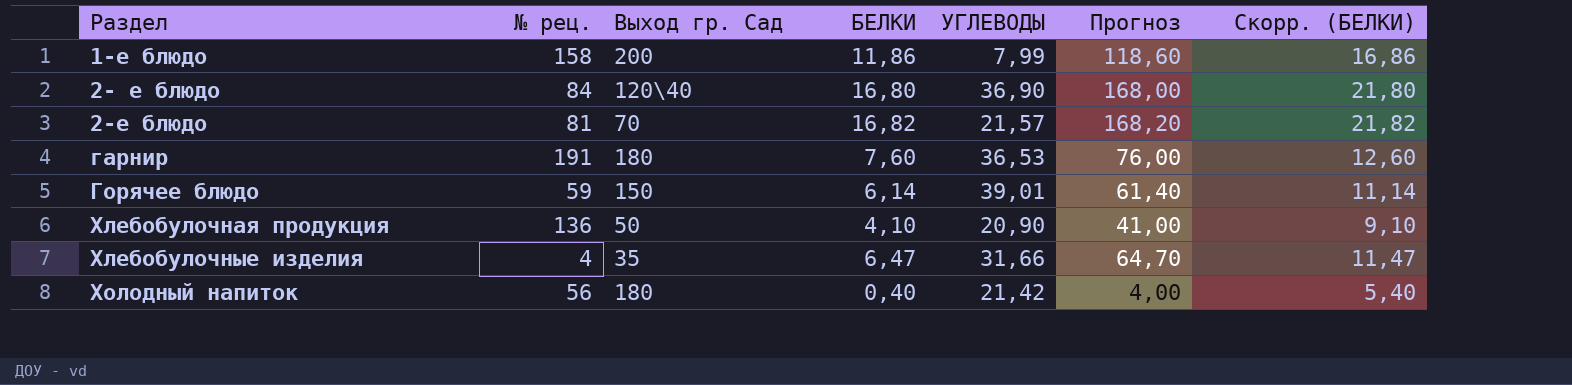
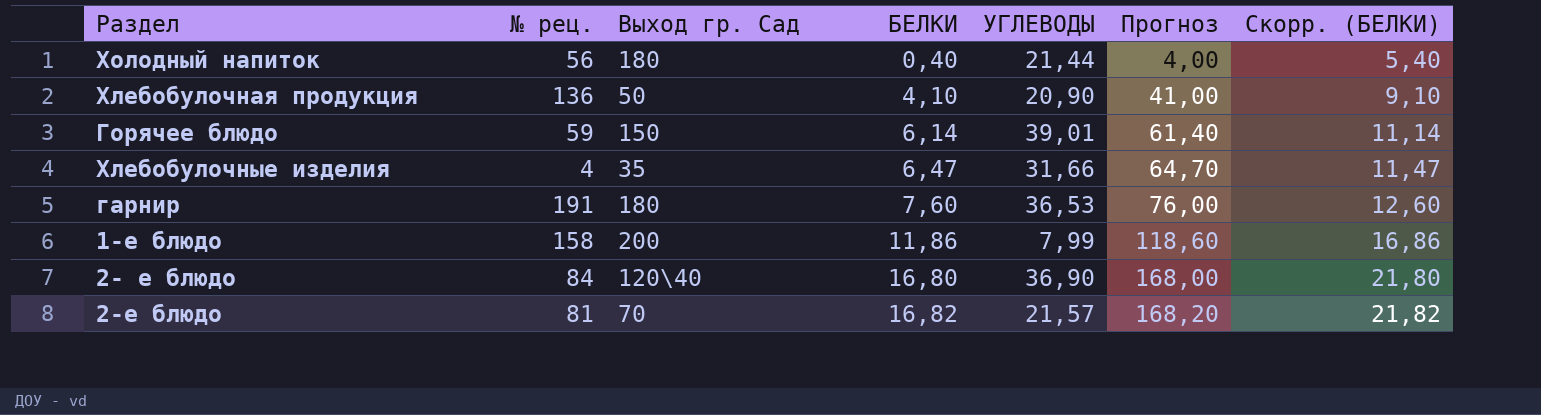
row order: Раздел ascending -> БЕЛКИ ascending
Холодный напиток | УГЛЕВОДЫ: 21,42 -> 21,44

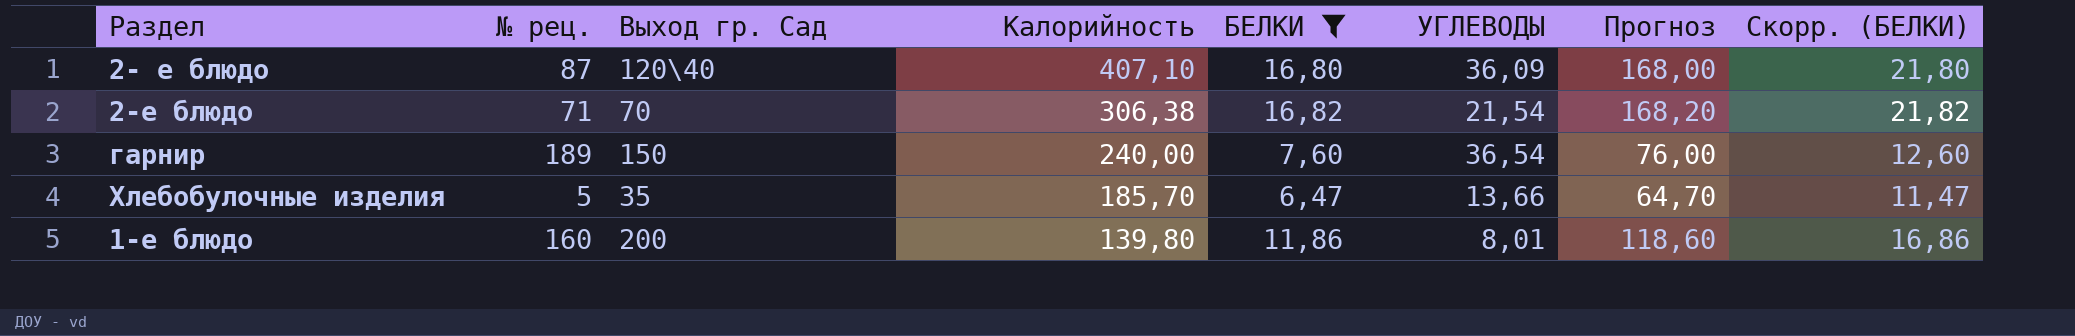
filter: none -> БЕЛКИ >= 6,47
row order: БЕЛКИ ascending -> Калорийность descending
column Калорийность | position: none -> 4
2- е блюдо | № рец.: 84 -> 87
2- е блюдо | УГЛЕВОДЫ: 36,90 -> 36,09
2-е блюдо | № рец.: 81 -> 71
2-е блюдо | УГЛЕВОДЫ: 21,57 -> 21,54
гарнир | № рец.: 191 -> 189
гарнир | Выход гр. Сад: 180 -> 150
гарнир | УГЛЕВОДЫ: 36,53 -> 36,54
Хлебобулочные изделия | № рец.: 4 -> 5
Хлебобулочные изделия | УГЛЕВОДЫ: 31,66 -> 13,66
1-е блюдо | № рец.: 158 -> 160
1-е блюдо | УГЛЕВОДЫ: 7,99 -> 8,01

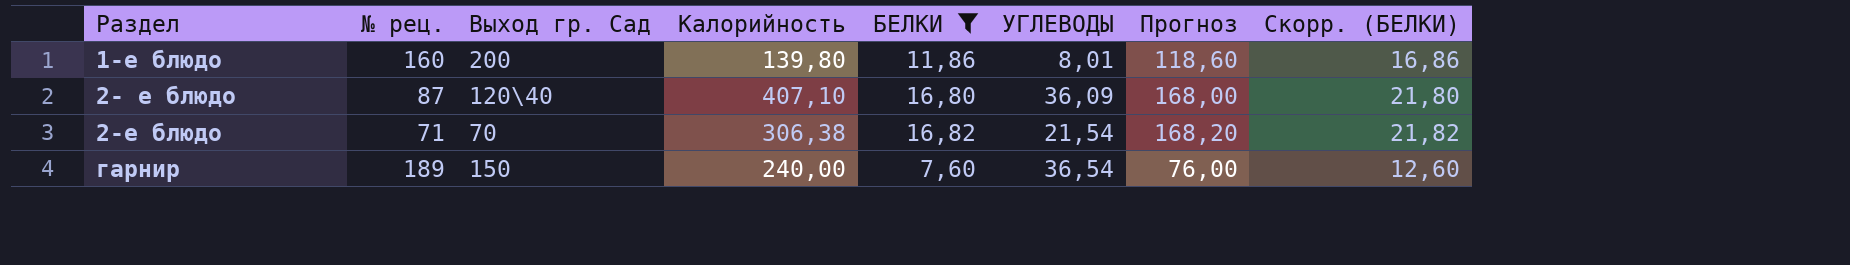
row order: Калорийность descending -> Раздел ascending
row Хлебобулочные изделия: 5 | 35 | 185,70 | 6,47 | 13,66 | 64,70 | 11,47 -> none

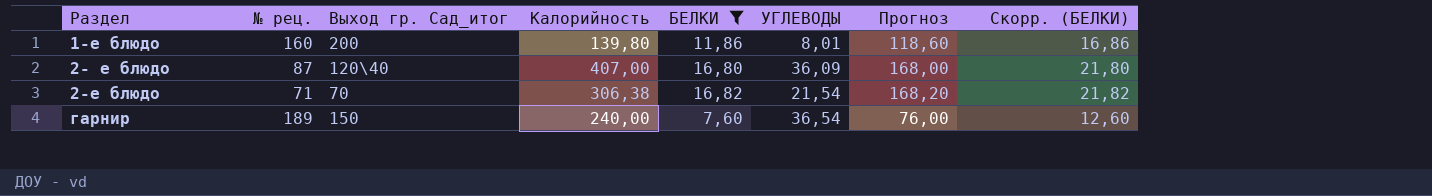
column name: Выход гр. Сад -> Выход гр. Сад_итог
2- е блюдо | Калорийность: 407,10 -> 407,00

